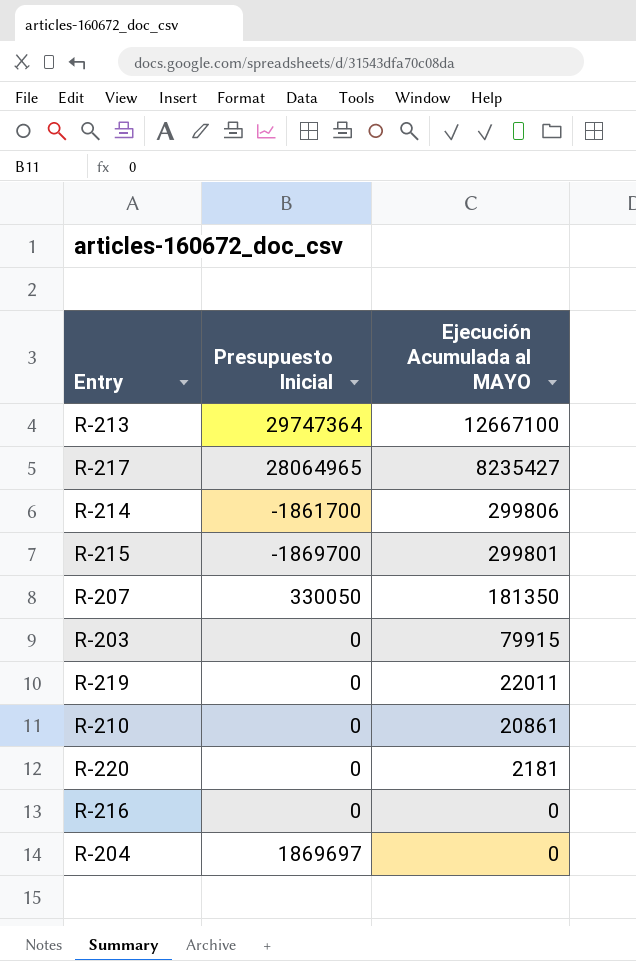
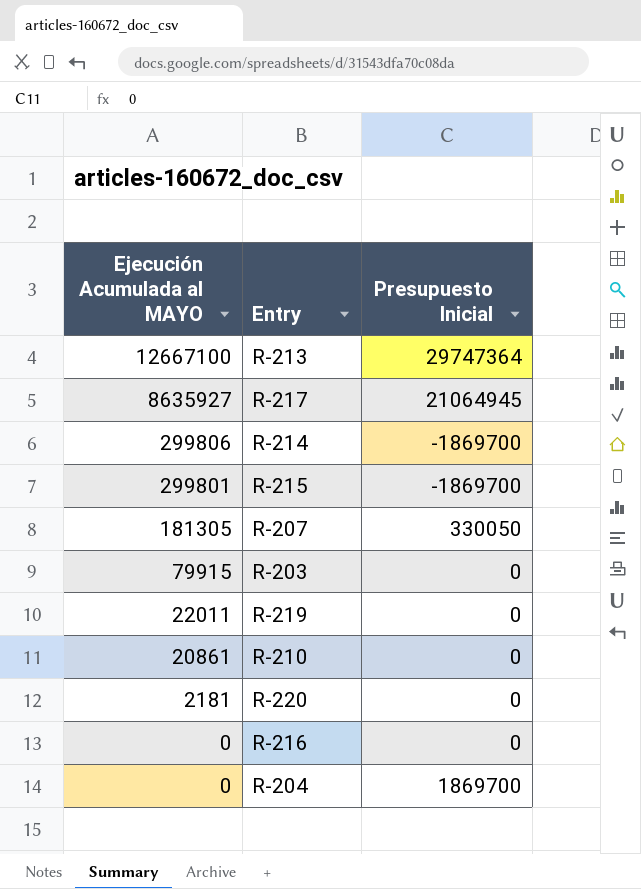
column Ejecución Acumulada al MAYO | position: 3 -> 1
R-217 | Ejecución Acumulada al MAYO: 8235427 -> 8635927
R-217 | Presupuesto Inicial: 28064965 -> 21064945
R-214 | Presupuesto Inicial: -1861700 -> -1869700
R-207 | Ejecución Acumulada al MAYO: 181350 -> 181305
R-204 | Presupuesto Inicial: 1869697 -> 1869700

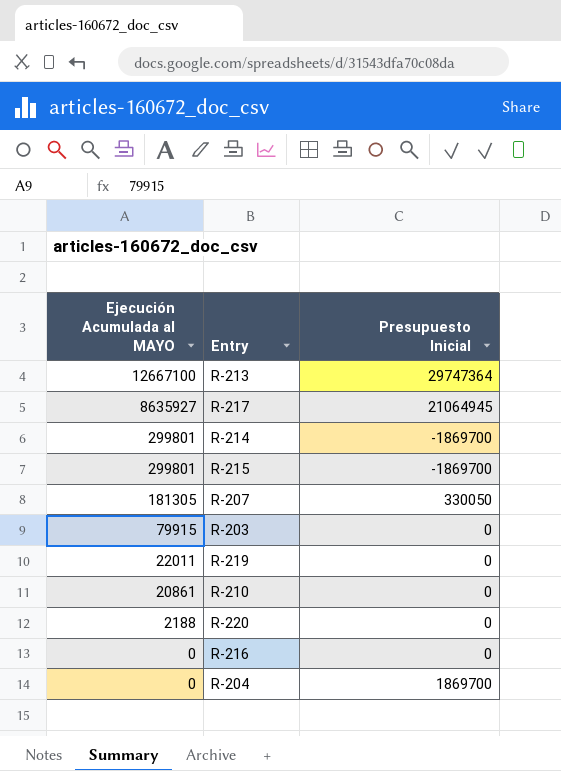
R-214 | Ejecución Acumulada al MAYO: 299806 -> 299801
R-220 | Ejecución Acumulada al MAYO: 2181 -> 2188

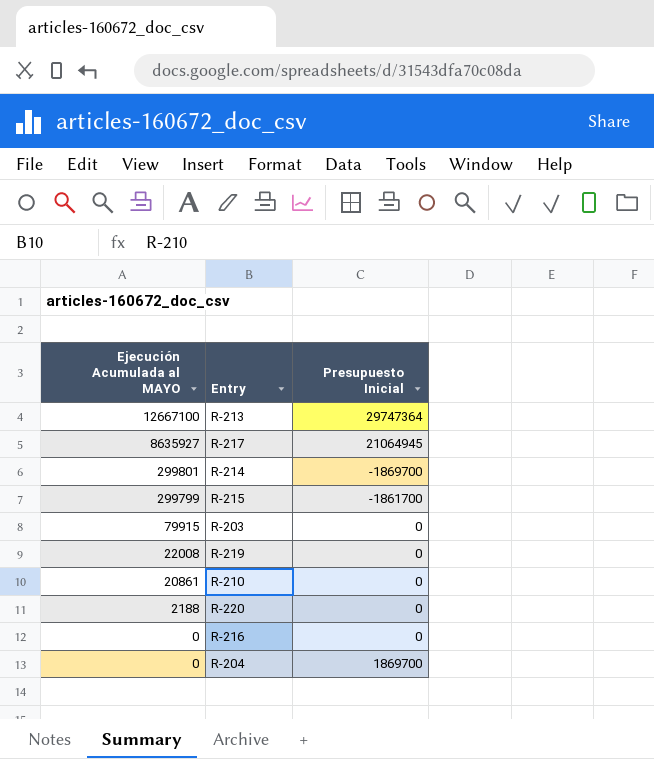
row R-207: 181305 | 330050 -> none
R-215 | Ejecución Acumulada al MAYO: 299801 -> 299799
R-215 | Presupuesto Inicial: -1869700 -> -1861700
R-219 | Ejecución Acumulada al MAYO: 22011 -> 22008

